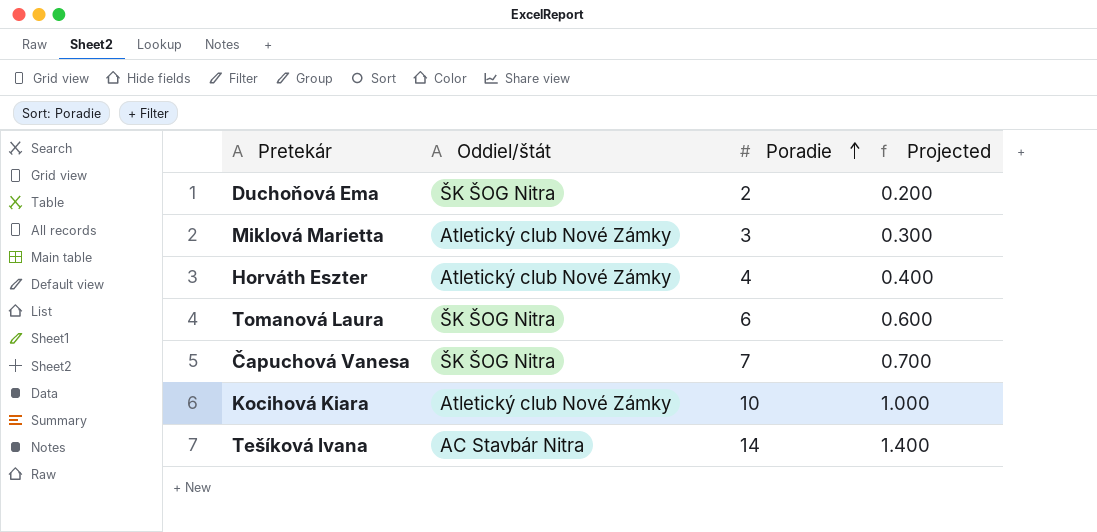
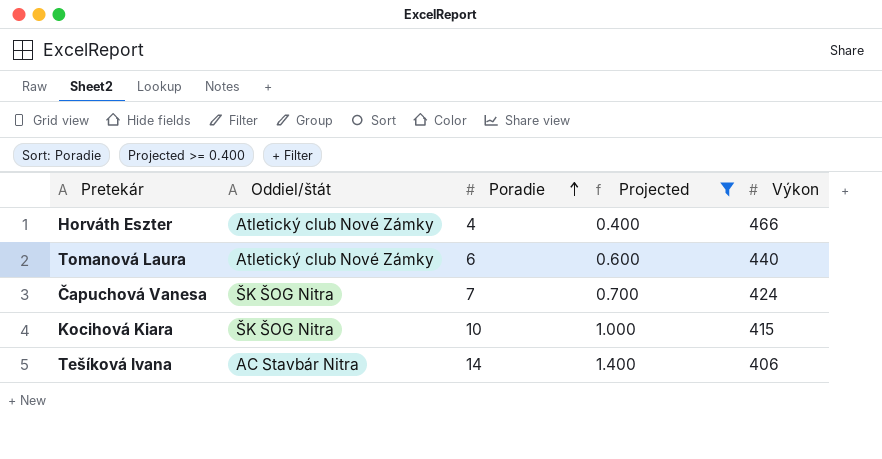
filter: none -> Projected >= 0.400
column Výkon | position: none -> 5
Tomanová Laura | Oddiel/štát: ŠK ŠOG Nitra -> Atletický club Nové Zámky
Kocihová Kiara | Oddiel/štát: Atletický club Nové Zámky -> ŠK ŠOG Nitra

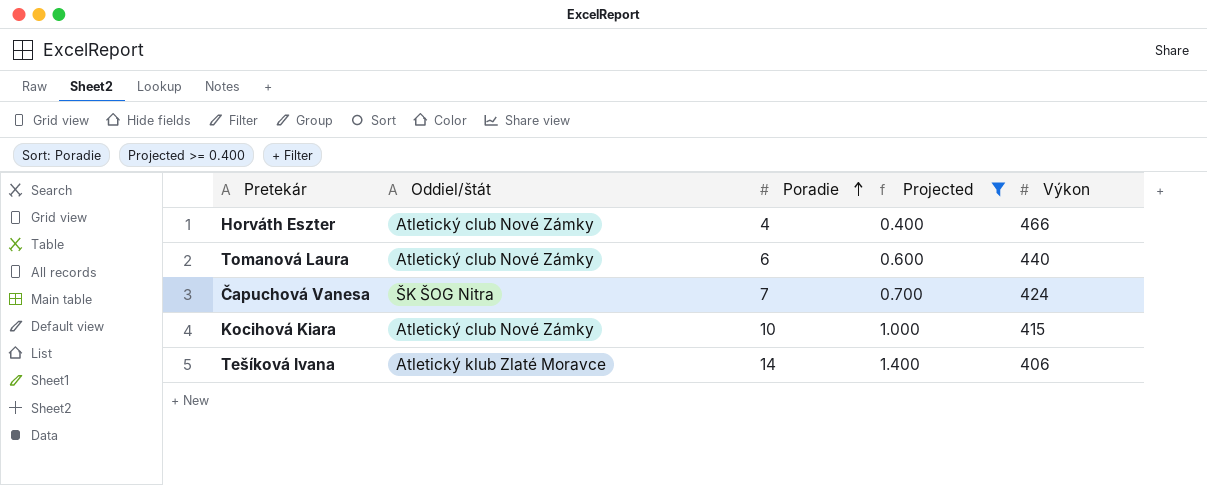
Kocihová Kiara | Oddiel/štát: ŠK ŠOG Nitra -> Atletický club Nové Zámky
Tešíková Ivana | Oddiel/štát: AC Stavbár Nitra -> Atletický klub Zlaté Moravce

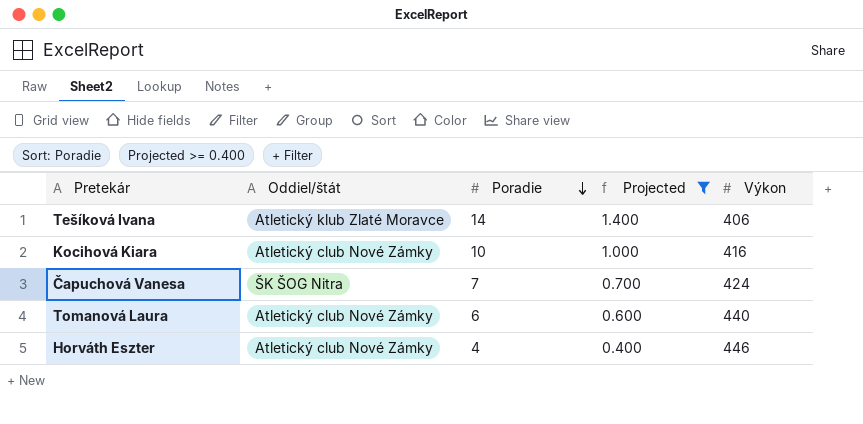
row order: Poradie ascending -> Poradie descending
Kocihová Kiara | Výkon: 415 -> 416
Horváth Eszter | Výkon: 466 -> 446

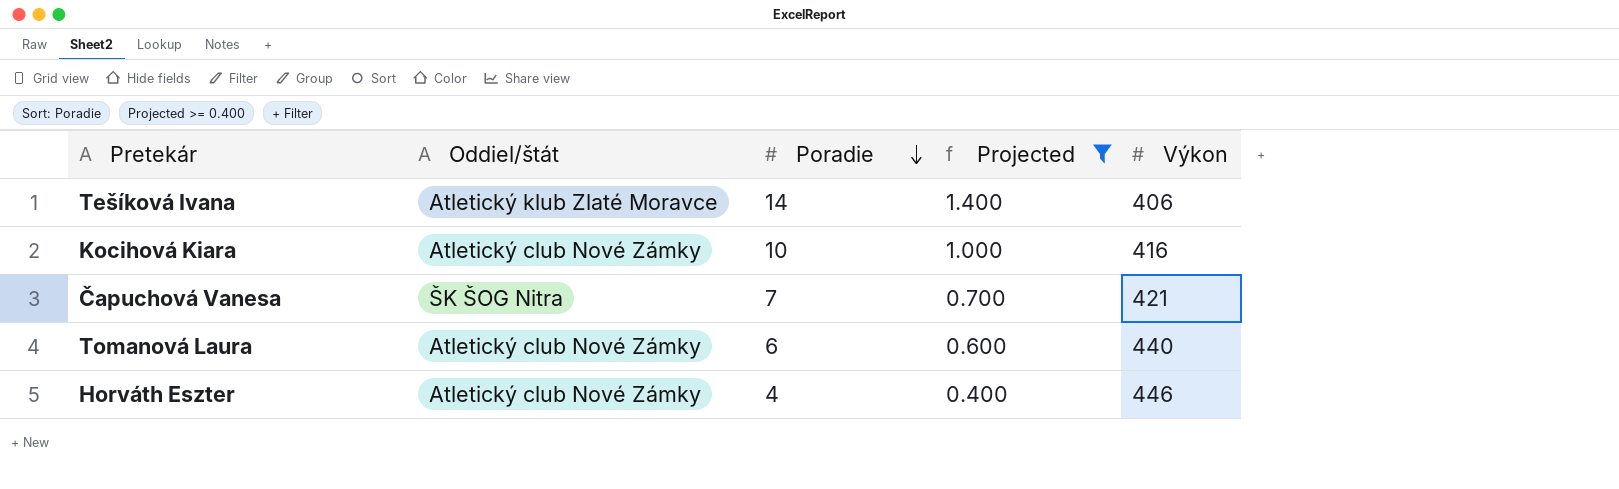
Čapuchová Vanesa | Výkon: 424 -> 421

